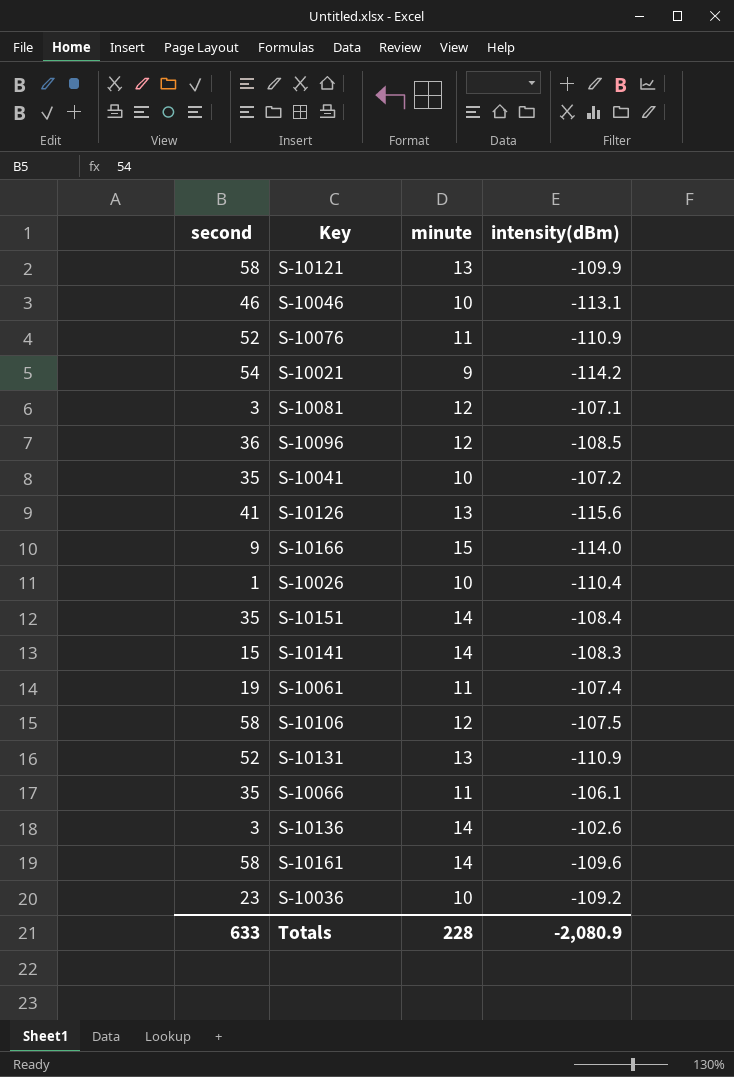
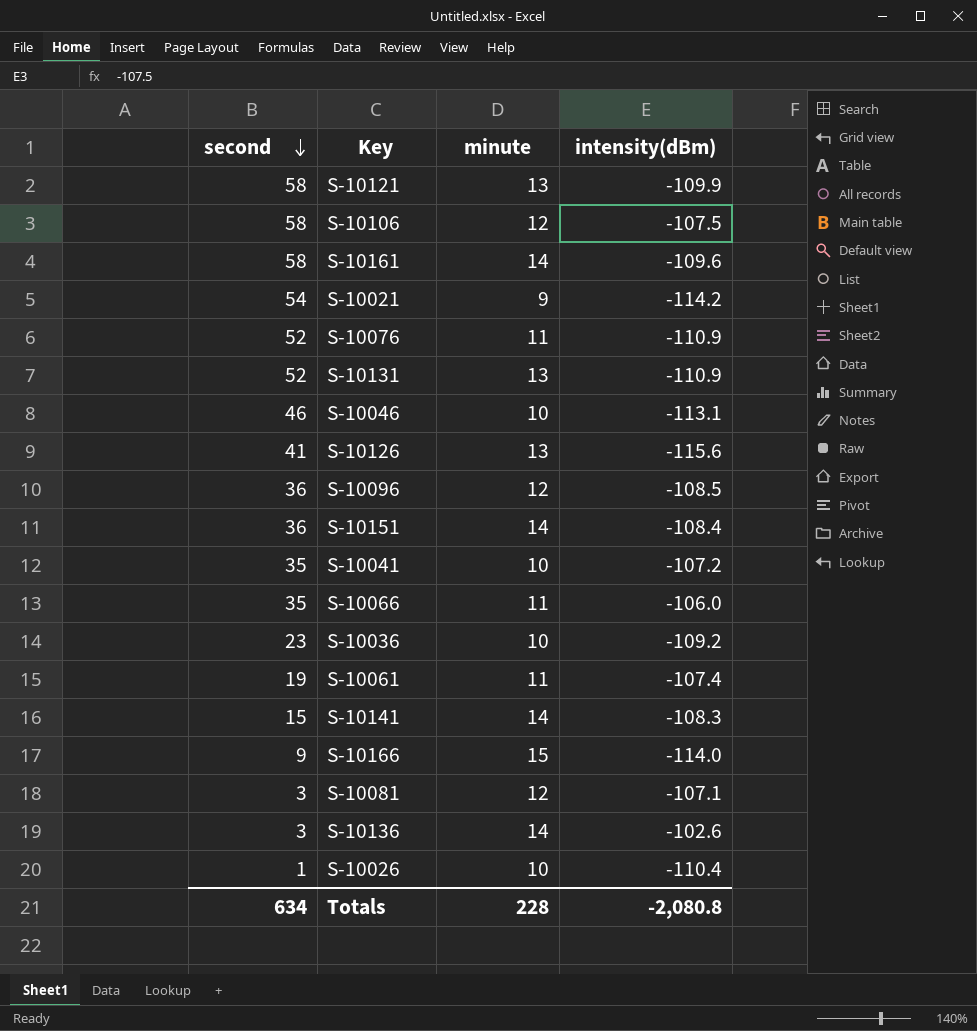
row order: none -> second descending
S-10151 | second: 35 -> 36
S-10066 | intensity(dBm): -106.1 -> -106.0
Totals | second: 633 -> 634
Totals | intensity(dBm): -2,080.9 -> -2,080.8

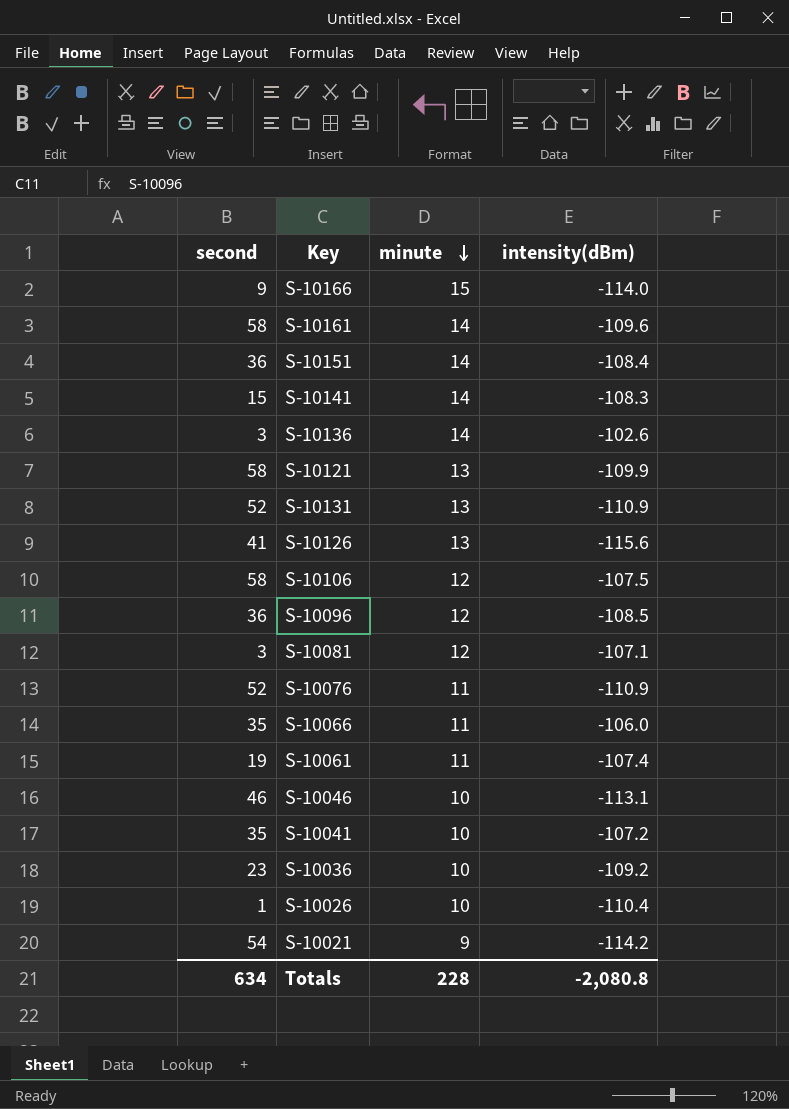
row order: second descending -> minute descending

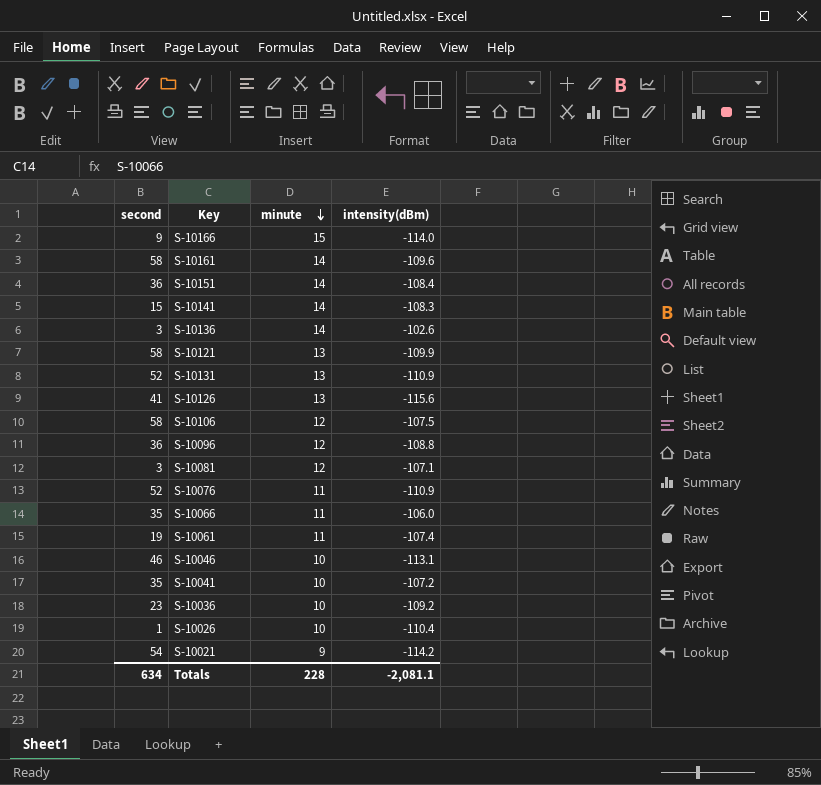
S-10096 | intensity(dBm): -108.5 -> -108.8
Totals | intensity(dBm): -2,080.8 -> -2,081.1

